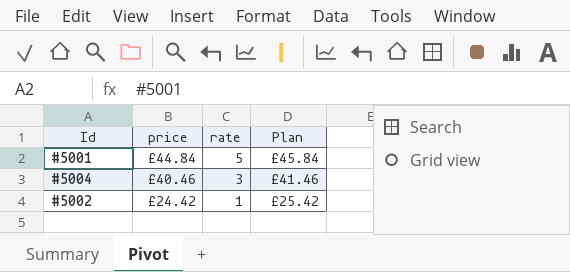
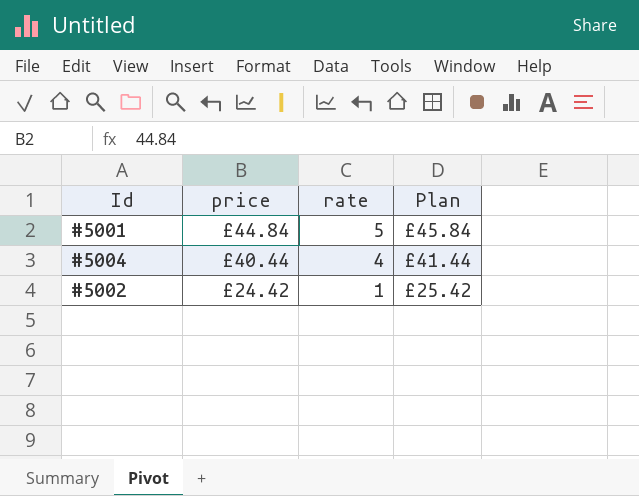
#5004 | price: £40.46 -> £40.44
#5004 | rate: 3 -> 4
#5004 | Plan: £41.46 -> £41.44

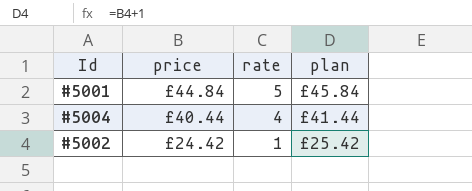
column name: Plan -> plan

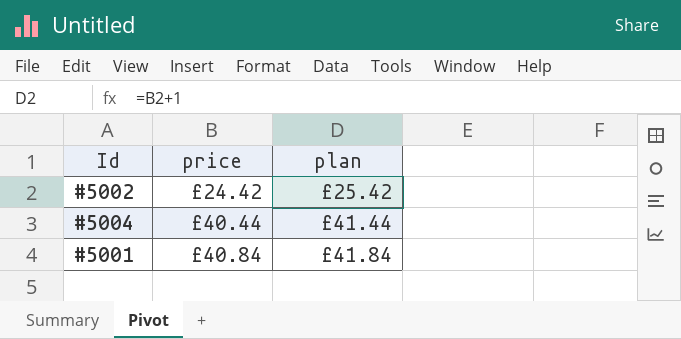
row order: price descending -> price ascending
column rate | position: 3 -> none
#5001 | price: £44.84 -> £40.84
#5001 | plan: £45.84 -> £41.84

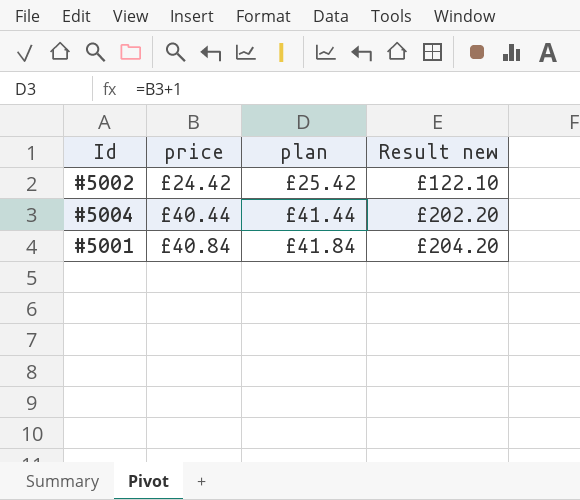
column Result new | formula: none -> [price] * 5

